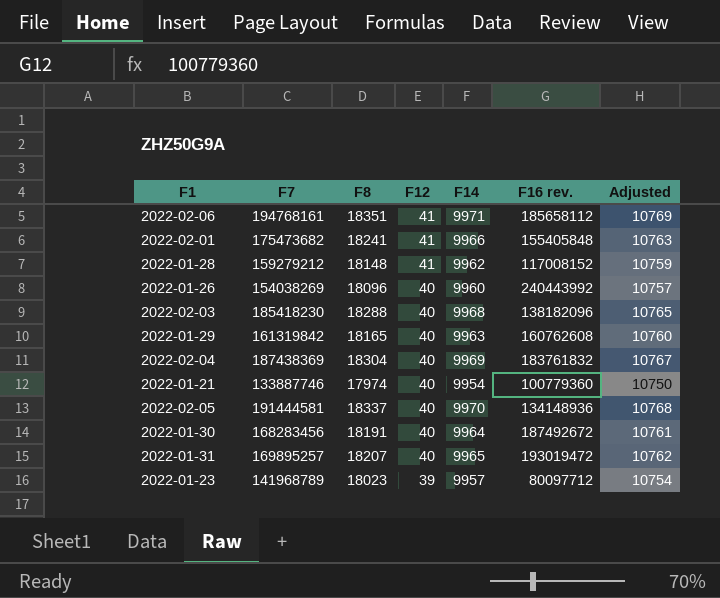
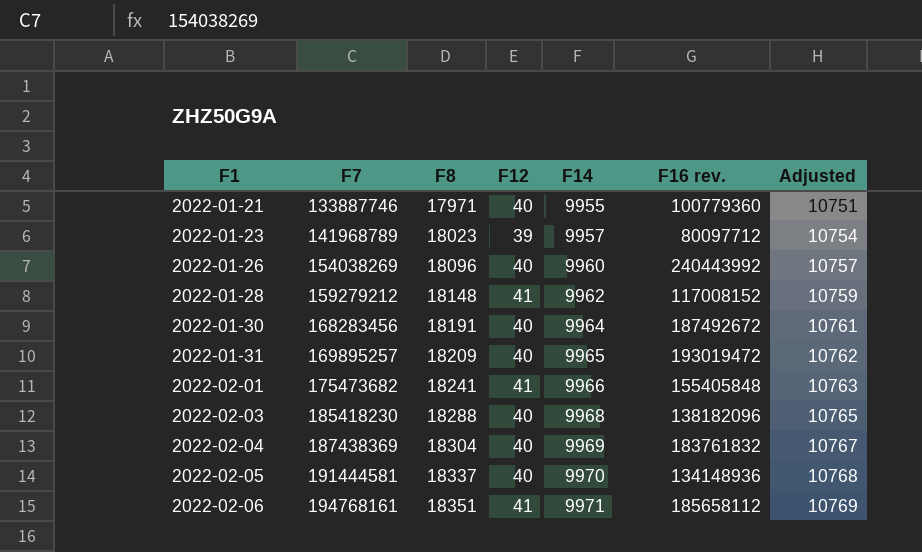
row order: F12 descending -> F1 ascending
row 2022-01-29: 161319842 | 18165 | 40 | 9963 | 160762608 | 10760 -> none
2022-01-21 | F8: 17974 -> 17971
2022-01-21 | F14: 9954 -> 9955
2022-01-21 | Adjusted: 10750 -> 10751
2022-01-31 | F8: 18207 -> 18209

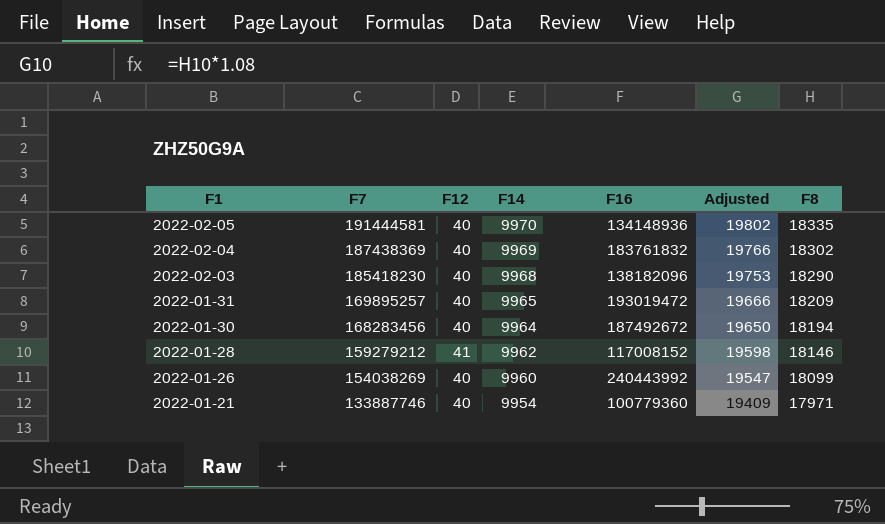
row order: F1 ascending -> F1 descending
column name: F16 rev. -> F16
column Adjusted | formula: [F14] * 1.08 -> [F8] * 1.08
column F8 | position: 3 -> 7
row 2022-01-23: 141968789 | 18023 | 39 | 9957 | 80097712 | 10754 -> none
row 2022-02-01: 175473682 | 18241 | 41 | 9966 | 155405848 | 10763 -> none
row 2022-02-06: 194768161 | 18351 | 41 | 9971 | 185658112 | 10769 -> none
2022-02-05 | F8: 18337 -> 18335
2022-02-04 | F8: 18304 -> 18302
2022-02-03 | F8: 18288 -> 18290
2022-01-30 | F8: 18191 -> 18194
2022-01-28 | F8: 18148 -> 18146
2022-01-26 | F8: 18096 -> 18099
2022-01-21 | F14: 9955 -> 9954

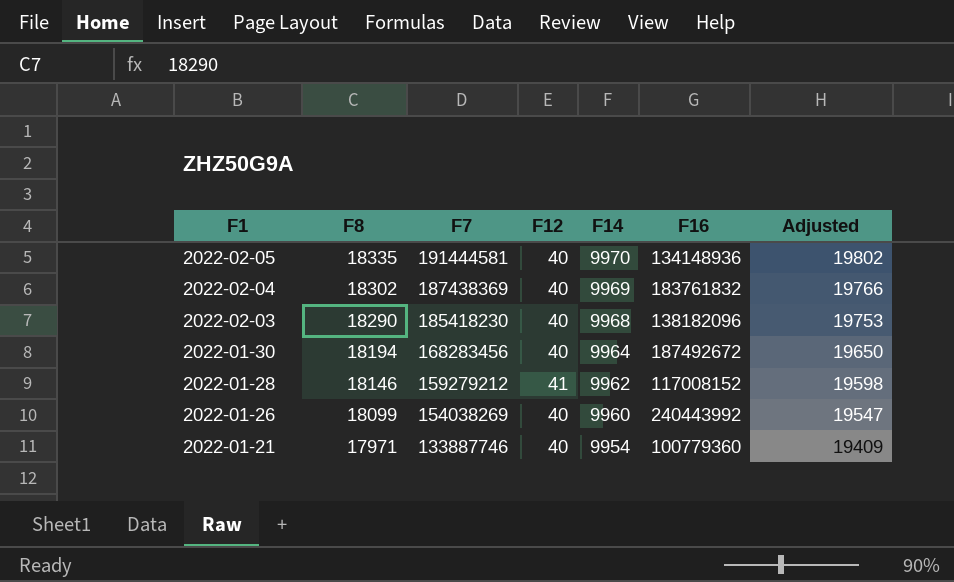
column F8 | position: 7 -> 2
row 2022-01-31: 169895257 | 40 | 9965 | 193019472 | 19666 | 18209 -> none

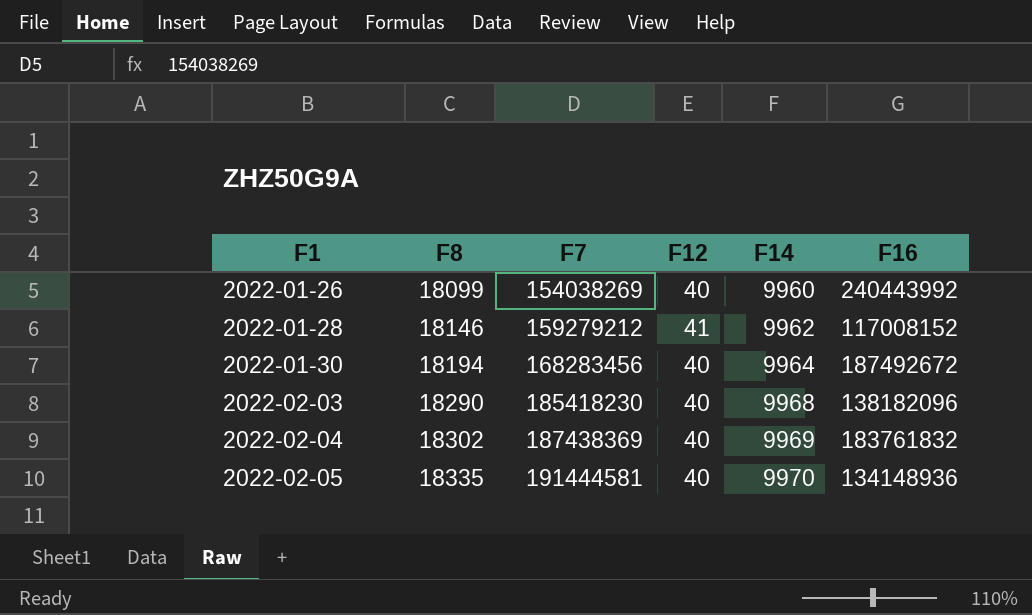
row order: F1 descending -> F1 ascending
column Adjusted | formula: [F8] * 1.08 -> none
row 2022-01-21: 17971 | 133887746 | 40 | 9954 | 100779360 | 19409 -> none

